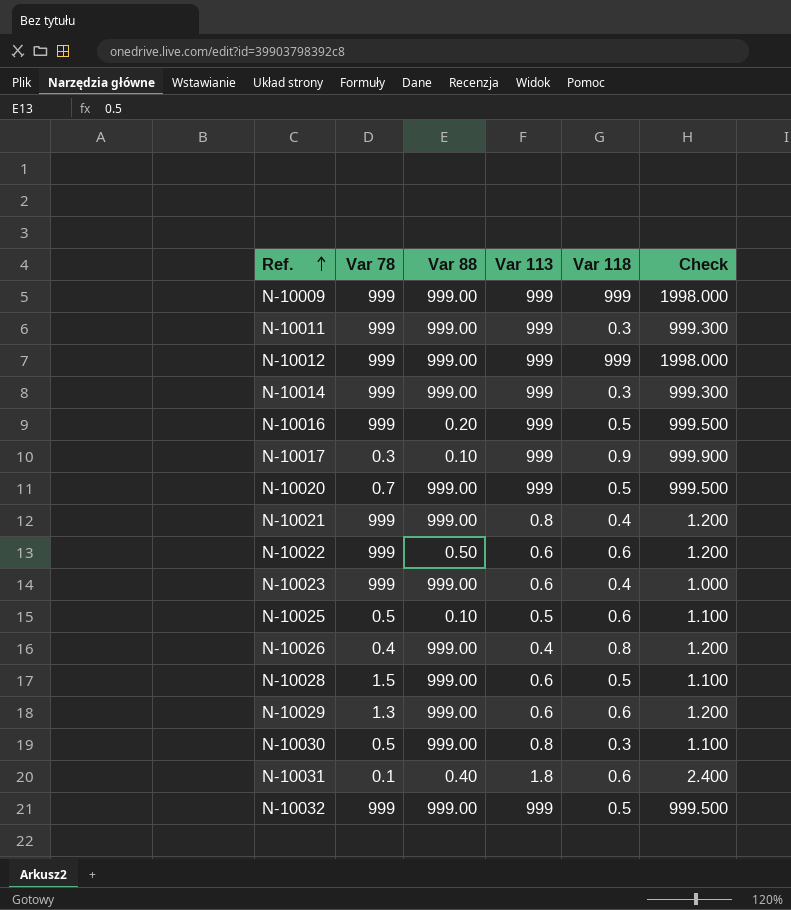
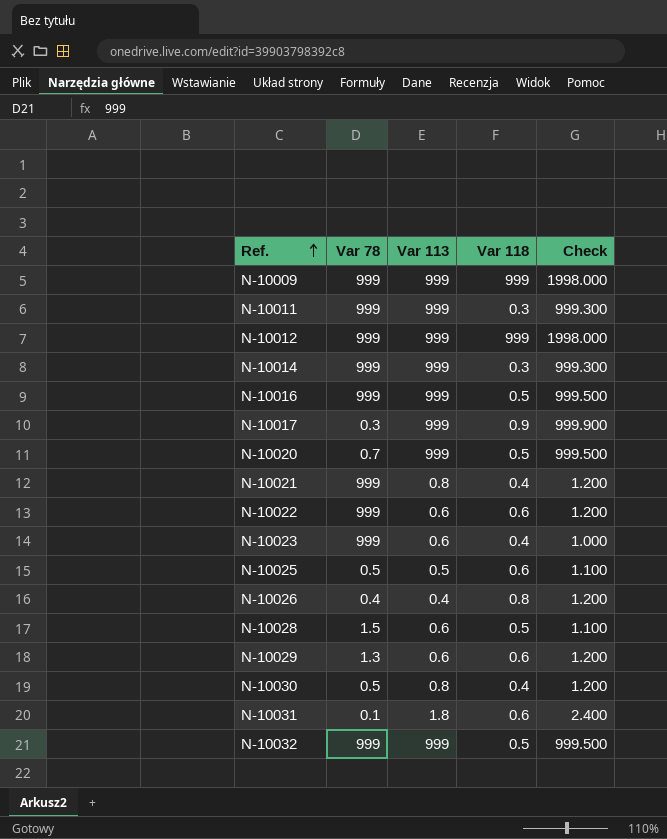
column Var 88 | position: 3 -> none
N-10030 | Var 118: 0.3 -> 0.4
N-10030 | Check: 1.100 -> 1.200

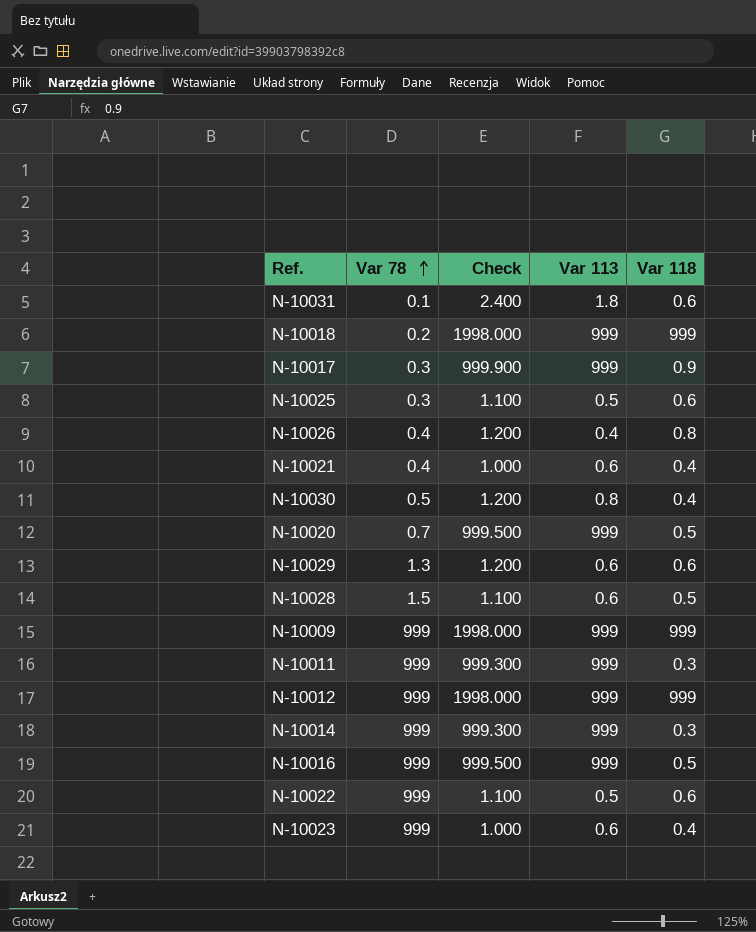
row order: Ref. ascending -> Var 78 ascending
column Check | position: 5 -> 3
row N-10032: 999 | 999 | 0.5 | 999.500 -> none
row N-10018: none -> 0.2 | 1998.000 | 999 | 999
N-10025 | Var 78: 0.5 -> 0.3
N-10021 | Var 78: 999 -> 0.4
N-10021 | Check: 1.200 -> 1.000
N-10021 | Var 113: 0.8 -> 0.6
N-10022 | Check: 1.200 -> 1.100
N-10022 | Var 113: 0.6 -> 0.5

